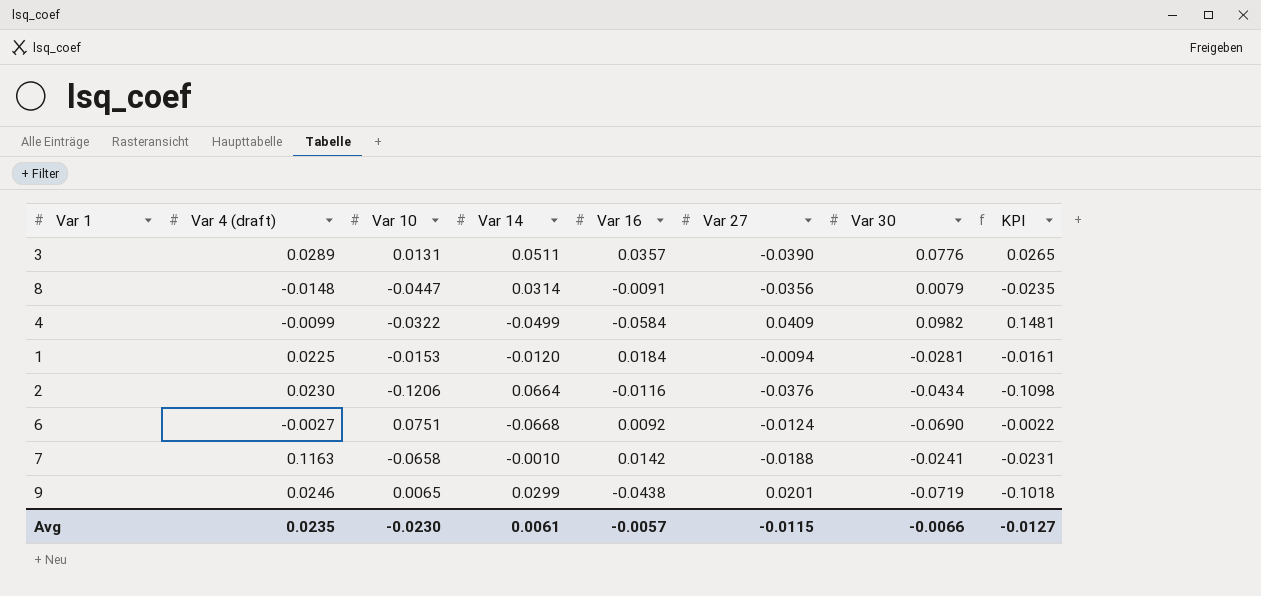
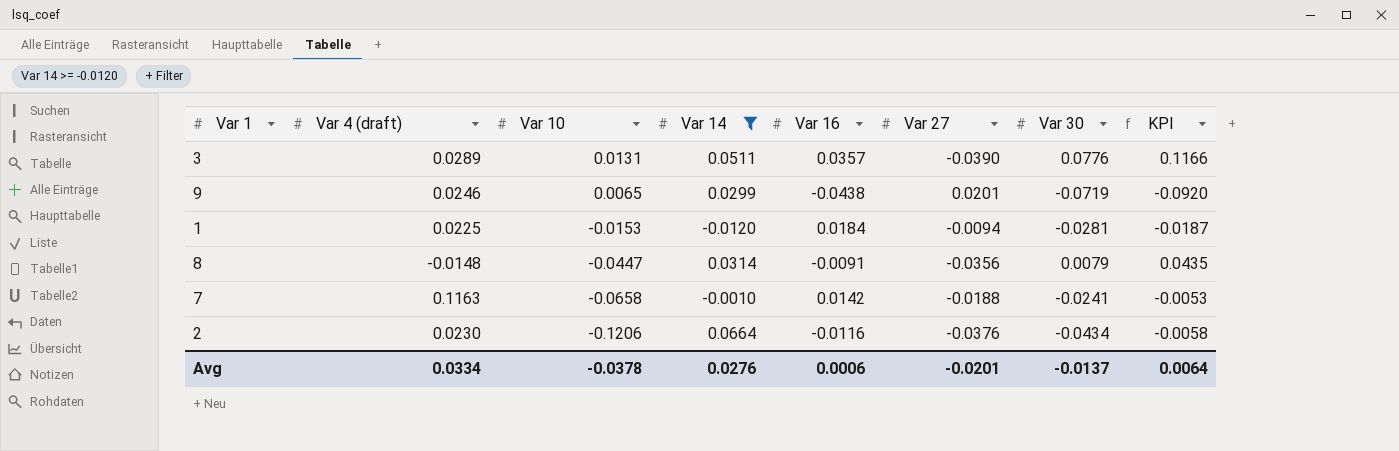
filter: none -> Var 14 >= -0.0120
row order: none -> Var 10 descending
column KPI | formula: [Var 30] - [Var 14] -> [Var 30] - [Var 27]
Avg | Var 4 (draft): 0.0235 -> 0.0334
Avg | Var 10: -0.0230 -> -0.0378
Avg | Var 14: 0.0061 -> 0.0276
Avg | Var 16: -0.0057 -> 0.0006
Avg | Var 27: -0.0115 -> -0.0201
Avg | Var 30: -0.0066 -> -0.0137
Avg | KPI: -0.0127 -> 0.0064

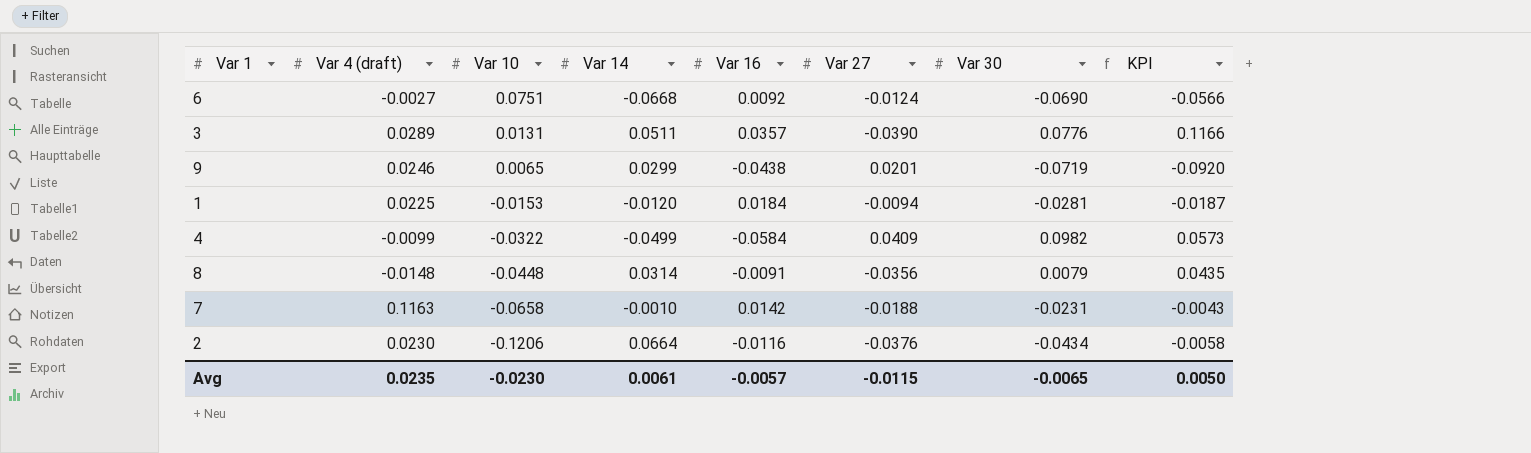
filter: Var 14 >= -0.0120 -> none
8 | Var 10: -0.0447 -> -0.0448
7 | Var 30: -0.0241 -> -0.0231
7 | KPI: -0.0053 -> -0.0043
Avg | Var 4 (draft): 0.0334 -> 0.0235
Avg | Var 10: -0.0378 -> -0.0230
Avg | Var 14: 0.0276 -> 0.0061
Avg | Var 16: 0.0006 -> -0.0057
Avg | Var 27: -0.0201 -> -0.0115
Avg | Var 30: -0.0137 -> -0.0065
Avg | KPI: 0.0064 -> 0.0050

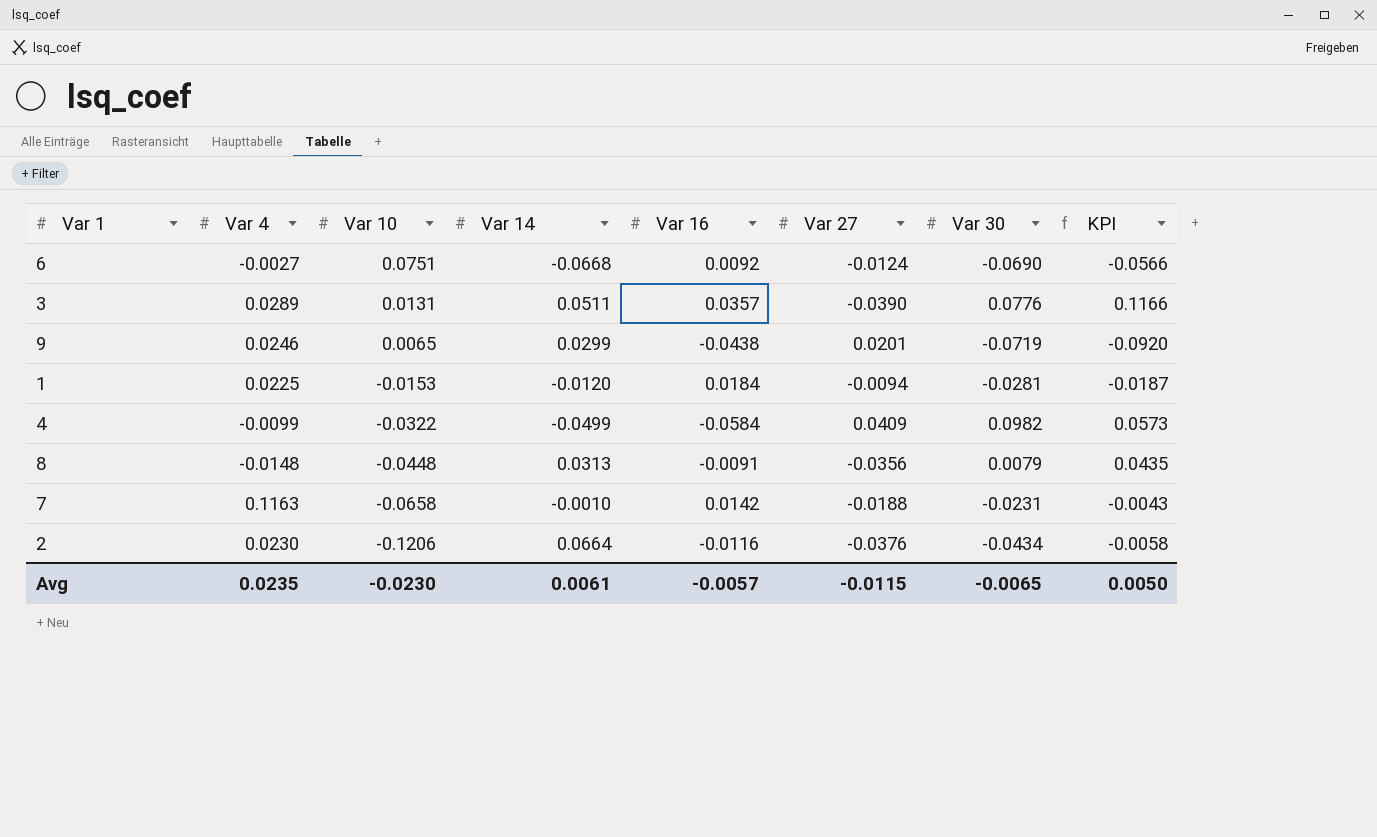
column name: Var 4 (draft) -> Var 4
8 | Var 14: 0.0314 -> 0.0313

